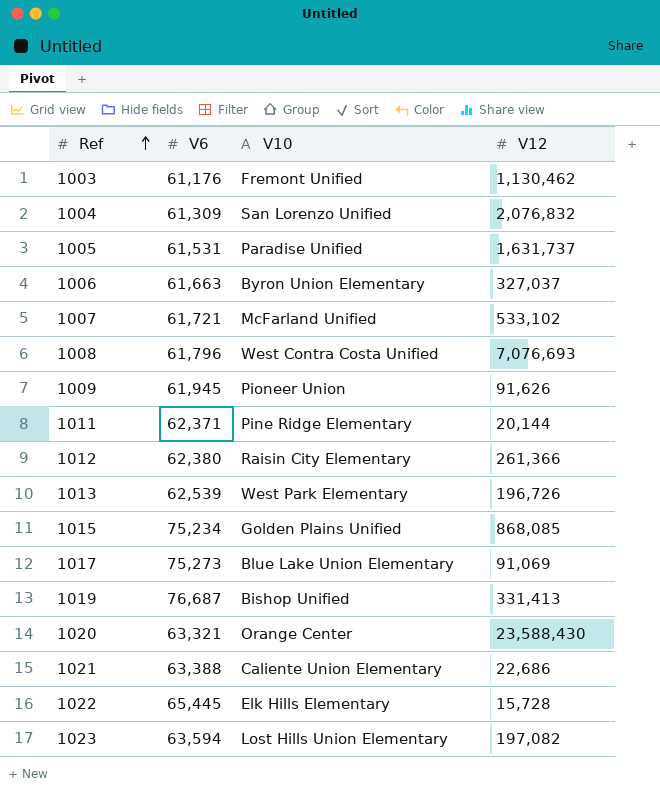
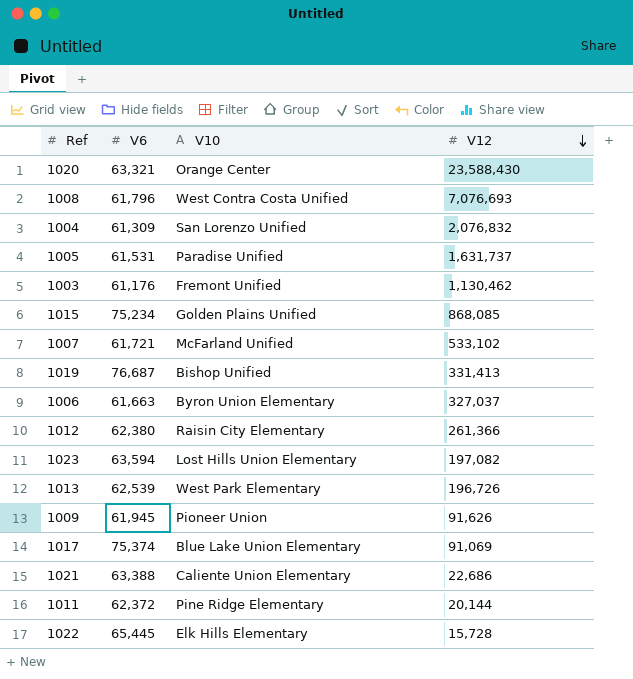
row order: Ref ascending -> V12 descending
1017 | V6: 75,273 -> 75,374
1011 | V6: 62,371 -> 62,372

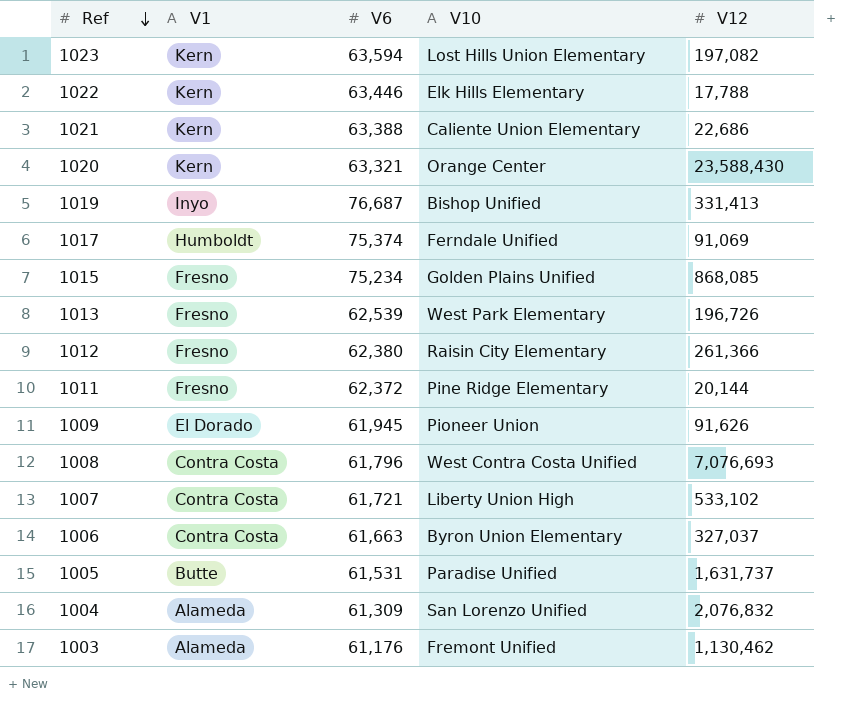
row order: V12 descending -> Ref descending
column V1 | position: none -> 2
1022 | V6: 65,445 -> 63,446
1022 | V12: 15,728 -> 17,788
1017 | V10: Blue Lake Union Elementary -> Ferndale Unified
1007 | V10: McFarland Unified -> Liberty Union High

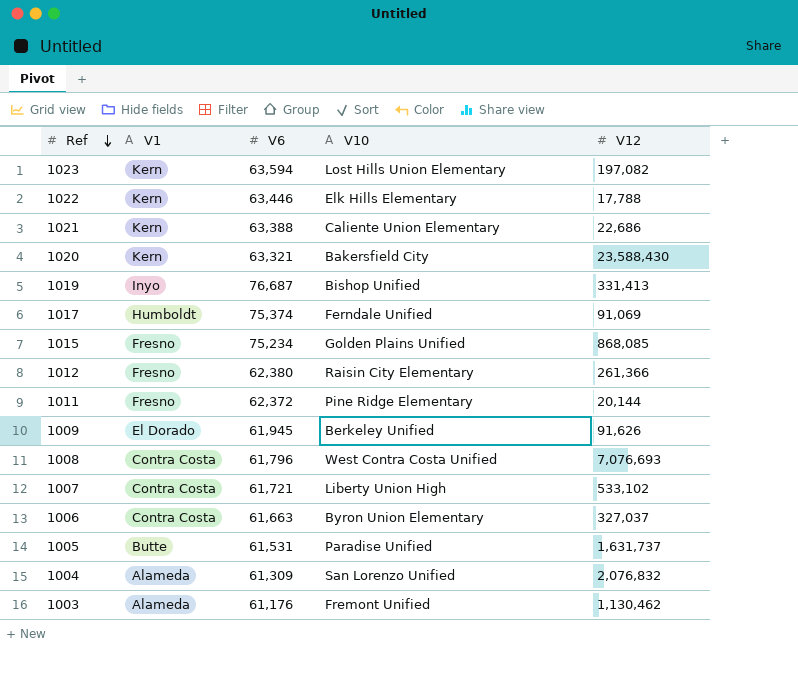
row 1013: Fresno | 62,539 | West Park Elementary | 196,726 -> none
1020 | V10: Orange Center -> Bakersfield City
1009 | V10: Pioneer Union -> Berkeley Unified

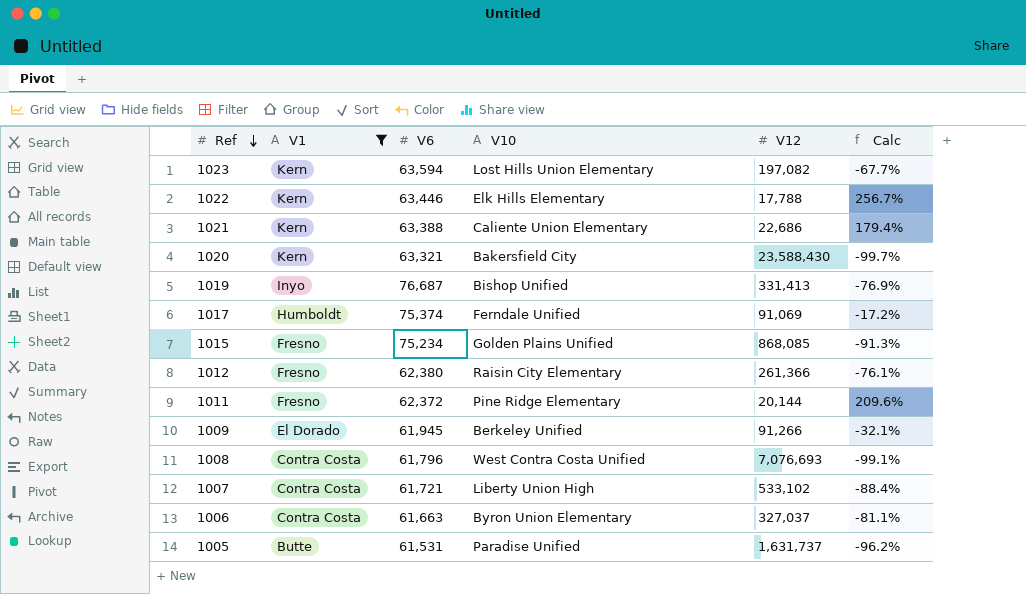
filter: none -> V1 != Alameda
column Calc | formula: none -> ([V6] - [V12]) / [V12]
1009 | V12: 91,626 -> 91,266

